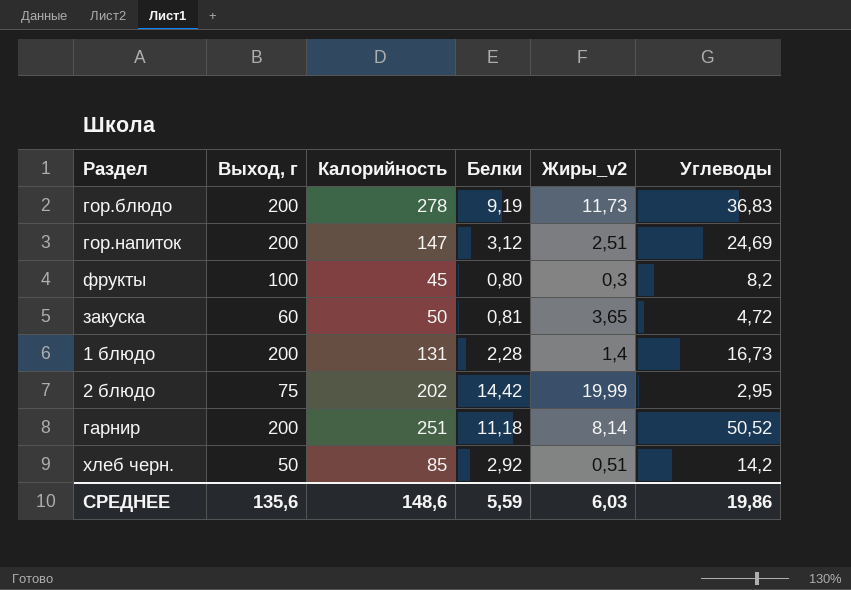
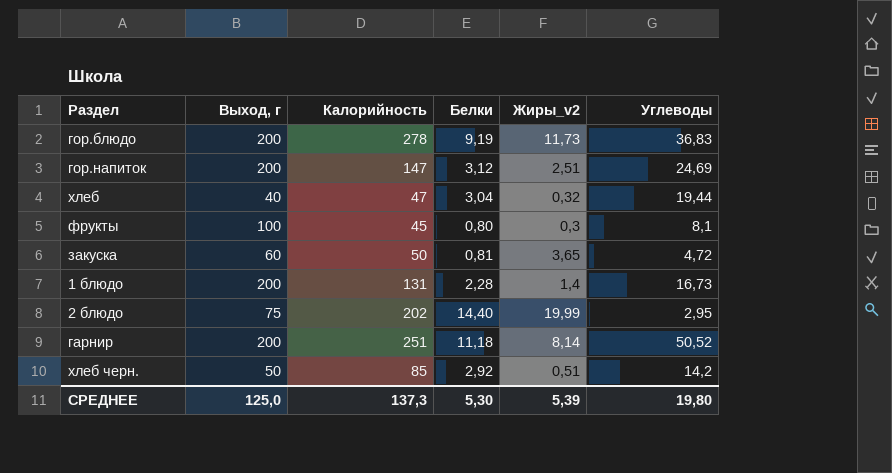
row хлеб: none -> 40 | 47 | 3,04 | 0,32 | 19,44
фрукты | Углеводы: 8,2 -> 8,1
2 блюдо | Белки: 14,42 -> 14,40
СРЕДНЕЕ | Выход, г: 135,6 -> 125,0
СРЕДНЕЕ | Калорийность: 148,6 -> 137,3
СРЕДНЕЕ | Белки: 5,59 -> 5,30
СРЕДНЕЕ | Жиры_v2: 6,03 -> 5,39
СРЕДНЕЕ | Углеводы: 19,86 -> 19,80

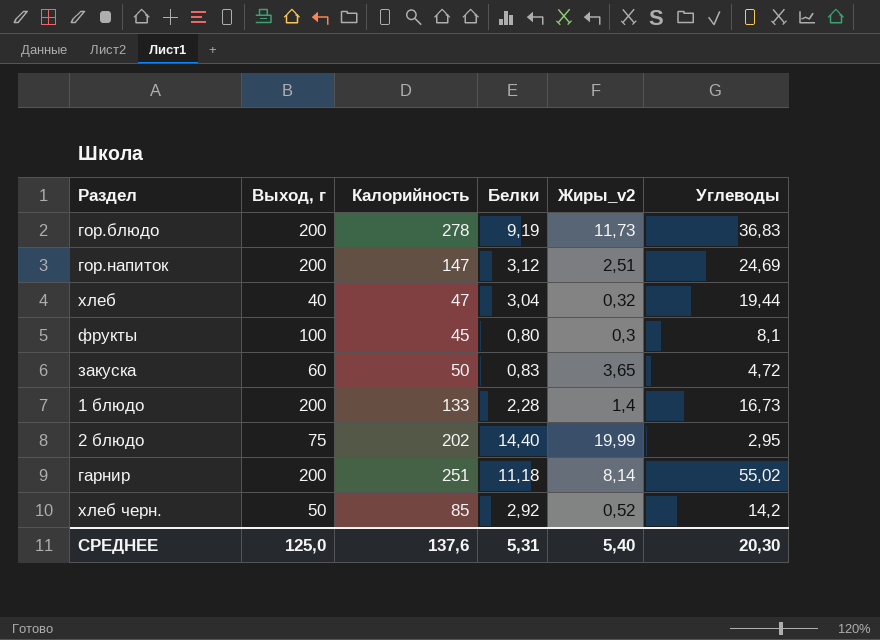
закуска | Белки: 0,81 -> 0,83
1 блюдо | Калорийность: 131 -> 133
гарнир | Углеводы: 50,52 -> 55,02
хлеб черн. | Жиры_v2: 0,51 -> 0,52
СРЕДНЕЕ | Калорийность: 137,3 -> 137,6
СРЕДНЕЕ | Белки: 5,30 -> 5,31
СРЕДНЕЕ | Жиры_v2: 5,39 -> 5,40
СРЕДНЕЕ | Углеводы: 19,80 -> 20,30

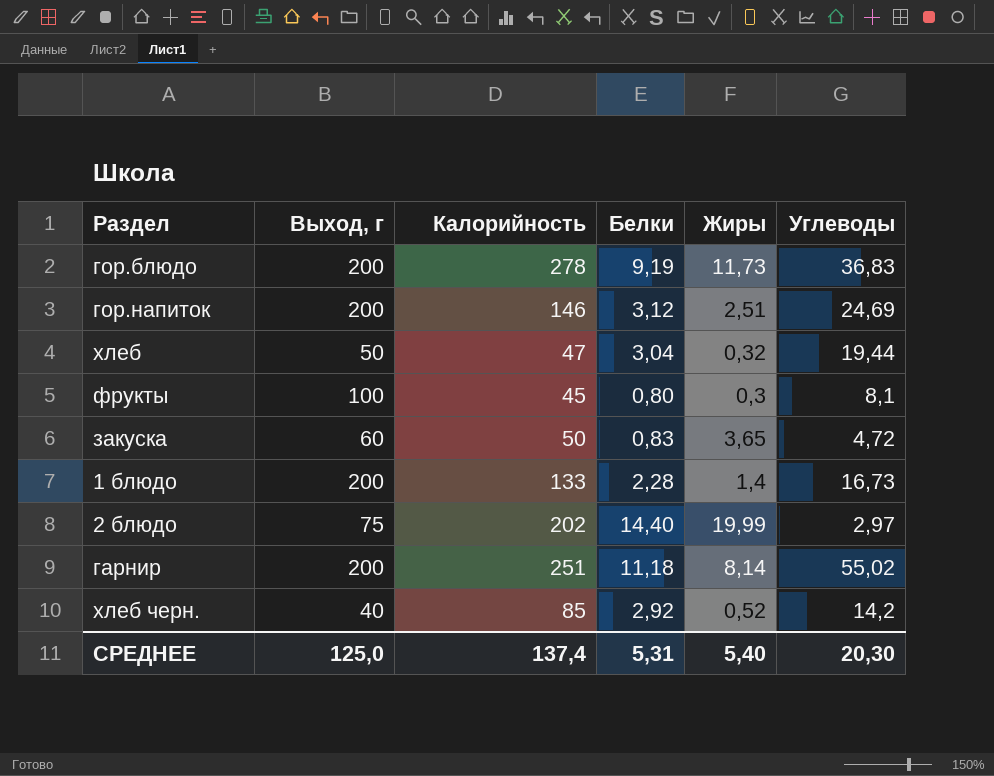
column name: Жиры_v2 -> Жиры
гор.напиток | Калорийность: 147 -> 146
хлеб | Выход, г: 40 -> 50
2 блюдо | Углеводы: 2,95 -> 2,97
хлеб черн. | Выход, г: 50 -> 40
СРЕДНЕЕ | Калорийность: 137,6 -> 137,4

